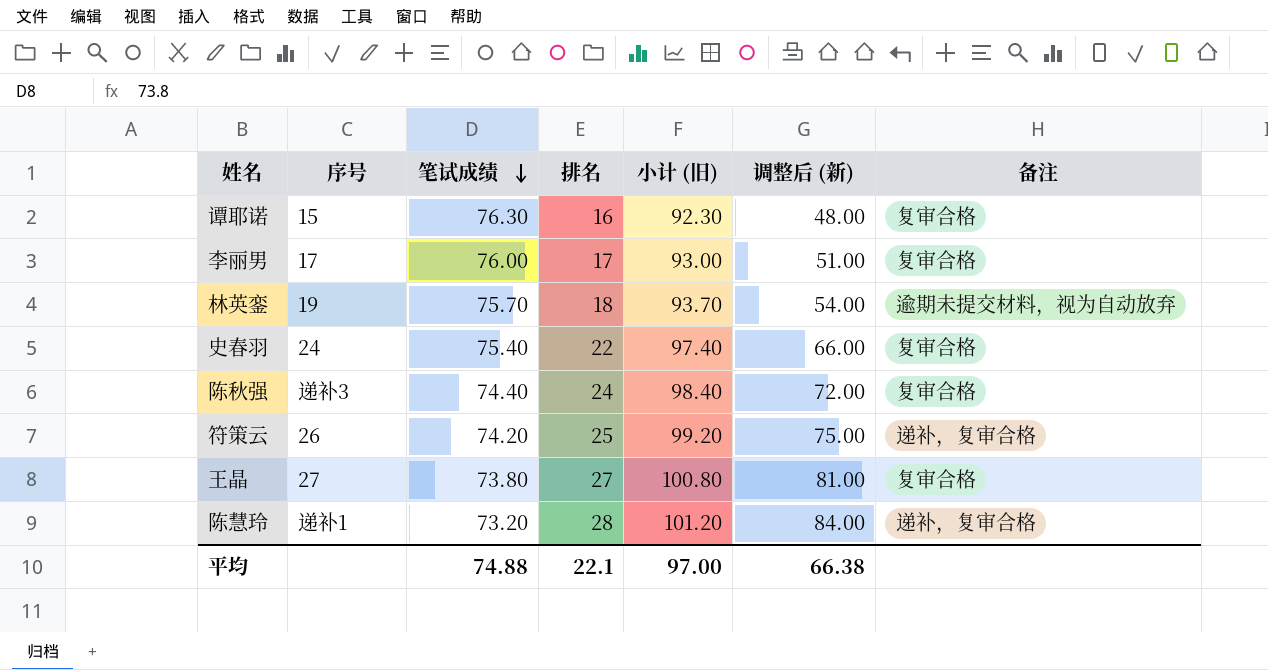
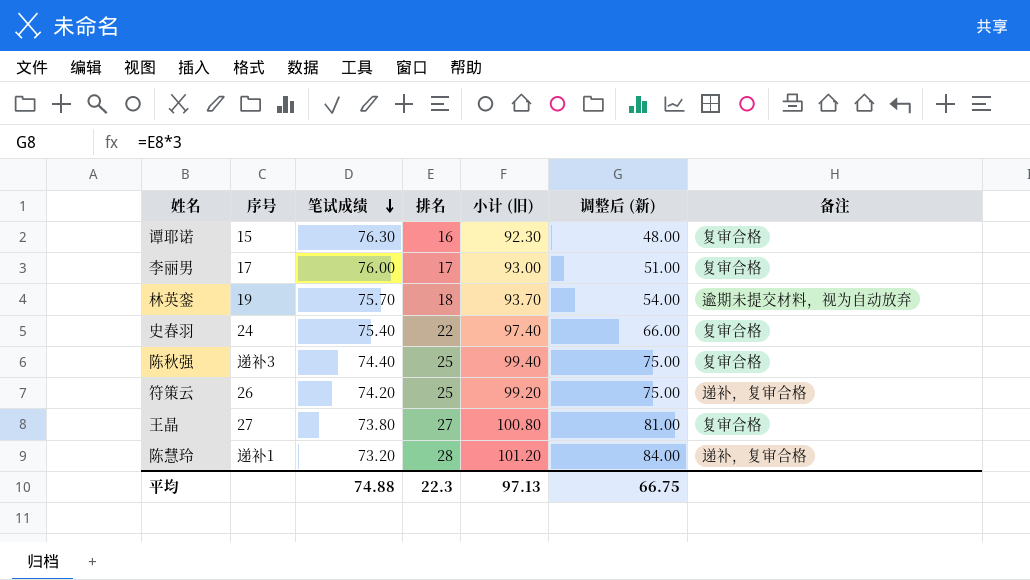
陈秋强 | 排名: 24 -> 25
陈秋强 | 小计 (旧): 98.40 -> 99.40
陈秋强 | 调整后 (新): 72.00 -> 75.00
平均 | 排名: 22.1 -> 22.3
平均 | 小计 (旧): 97.00 -> 97.13
平均 | 调整后 (新): 66.38 -> 66.75

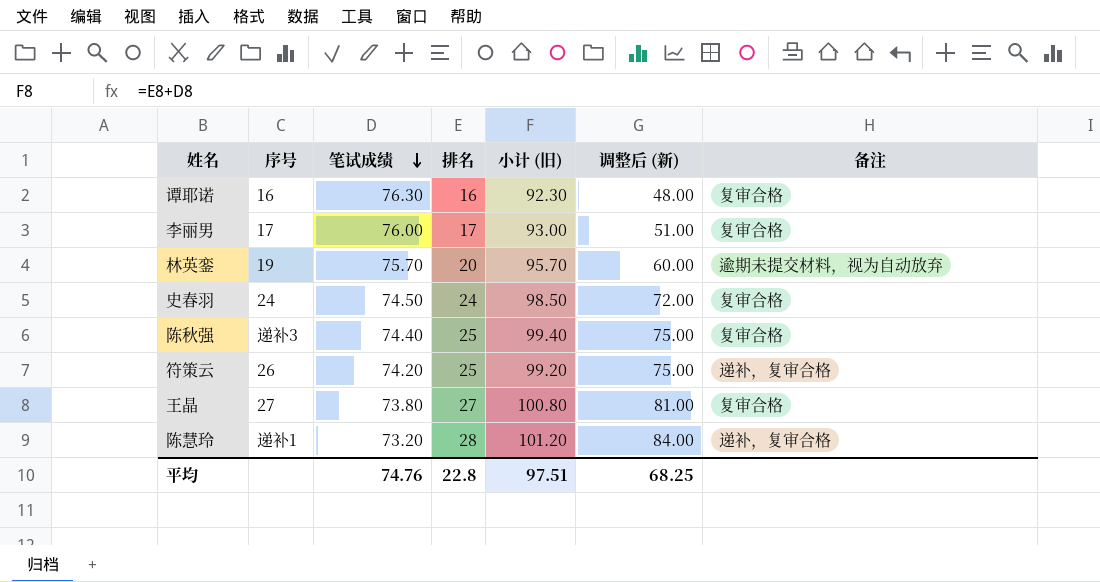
谭耶诺 | 序号: 15 -> 16
林英銮 | 排名: 18 -> 20
林英銮 | 小计 (旧): 93.70 -> 95.70
林英銮 | 调整后 (新): 54.00 -> 60.00
史春羽 | 笔试成绩: 75.40 -> 74.50
史春羽 | 排名: 22 -> 24
史春羽 | 小计 (旧): 97.40 -> 98.50
史春羽 | 调整后 (新): 66.00 -> 72.00
平均 | 笔试成绩: 74.88 -> 74.76
平均 | 排名: 22.3 -> 22.8
平均 | 小计 (旧): 97.13 -> 97.51
平均 | 调整后 (新): 66.75 -> 68.25

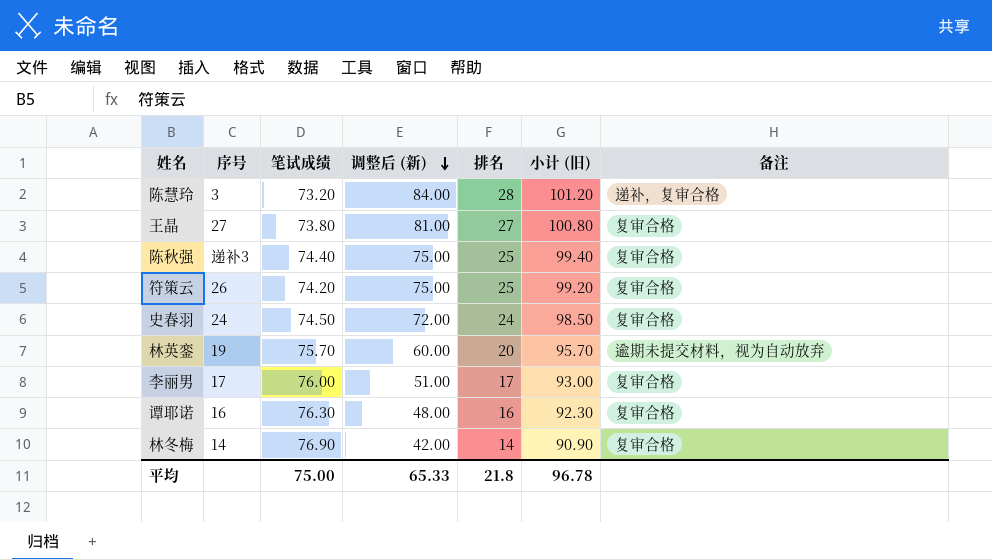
row order: 笔试成绩 descending -> 调整后 (新) descending
column 调整后 (新) | position: 6 -> 4
陈慧玲 | 序号: 递补1 -> 3
符策云 | 备注: 递补，复审合格 -> 复审合格
row 林冬梅: none -> 14 | 76.90 | 42.00 | 14 | 90.90 | 复审合格
平均 | 笔试成绩: 74.76 -> 75.00
平均 | 调整后 (新): 68.25 -> 65.33
平均 | 排名: 22.8 -> 21.8
平均 | 小计 (旧): 97.51 -> 96.78

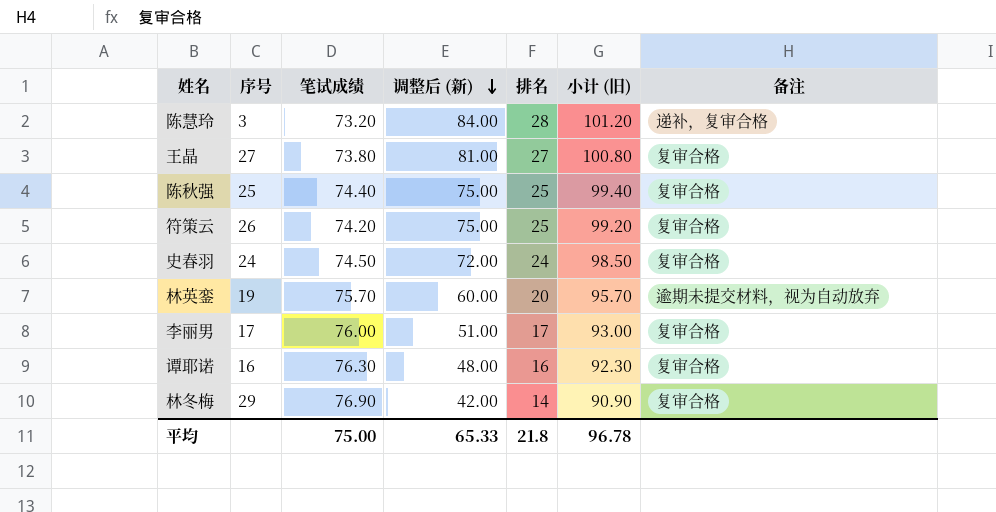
陈秋强 | 序号: 递补3 -> 25
林冬梅 | 序号: 14 -> 29

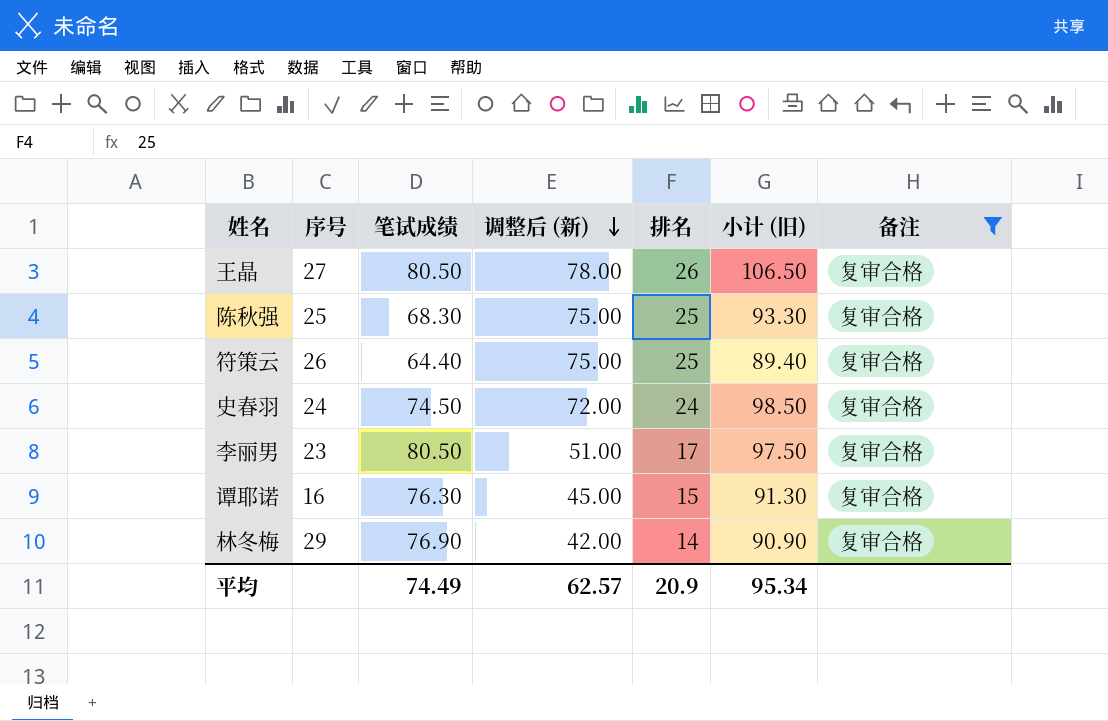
filter: none -> 备注 = 复审合格
王晶 | 笔试成绩: 73.80 -> 80.50
王晶 | 调整后 (新): 81.00 -> 78.00
王晶 | 排名: 27 -> 26
王晶 | 小计 (旧): 100.80 -> 106.50
陈秋强 | 笔试成绩: 74.40 -> 68.30
陈秋强 | 小计 (旧): 99.40 -> 93.30
符策云 | 笔试成绩: 74.20 -> 64.40
符策云 | 小计 (旧): 99.20 -> 89.40
李丽男 | 序号: 17 -> 23
李丽男 | 笔试成绩: 76.00 -> 80.50
李丽男 | 小计 (旧): 93.00 -> 97.50
谭耶诺 | 调整后 (新): 48.00 -> 45.00
谭耶诺 | 排名: 16 -> 15
谭耶诺 | 小计 (旧): 92.30 -> 91.30
平均 | 笔试成绩: 75.00 -> 74.49
平均 | 调整后 (新): 65.33 -> 62.57
平均 | 排名: 21.8 -> 20.9
平均 | 小计 (旧): 96.78 -> 95.34

